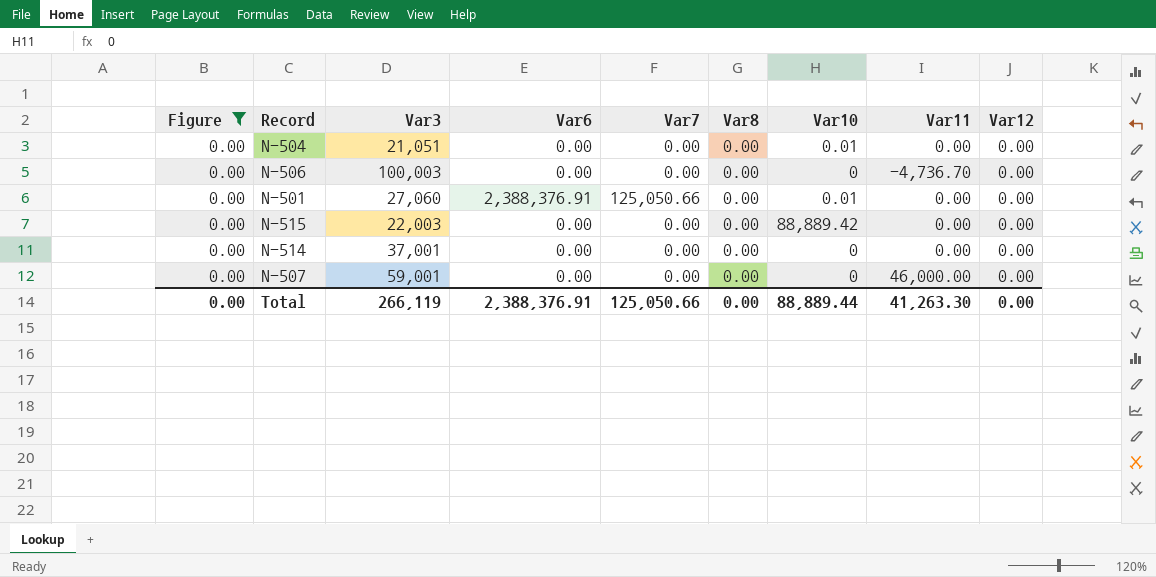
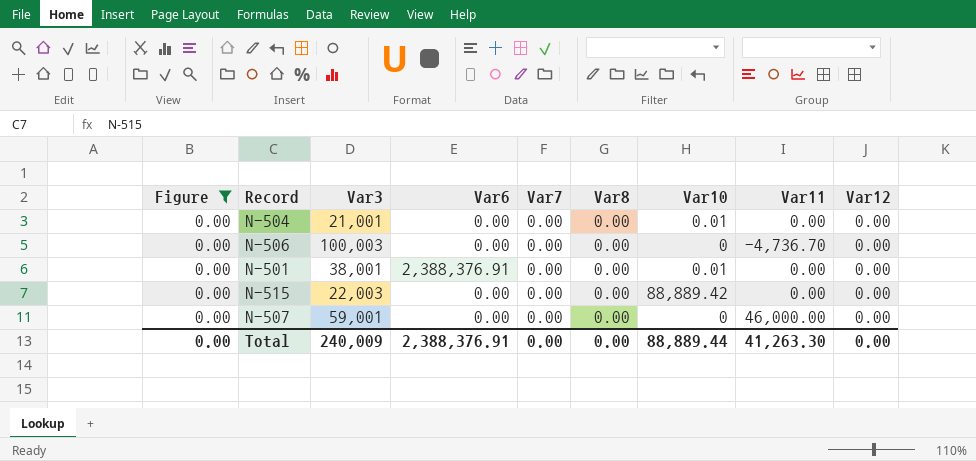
row N-514: 0.00 | 37,001 | 0.00 | 0.00 | 0.00 | 0 | 0.00 | 0.00 -> none
N-504 | Var3: 21,051 -> 21,001
N-501 | Var3: 27,060 -> 38,001
N-501 | Var7: 125,050.66 -> 0.00
Total | Var3: 266,119 -> 240,009
Total | Var7: 125,050.66 -> 0.00

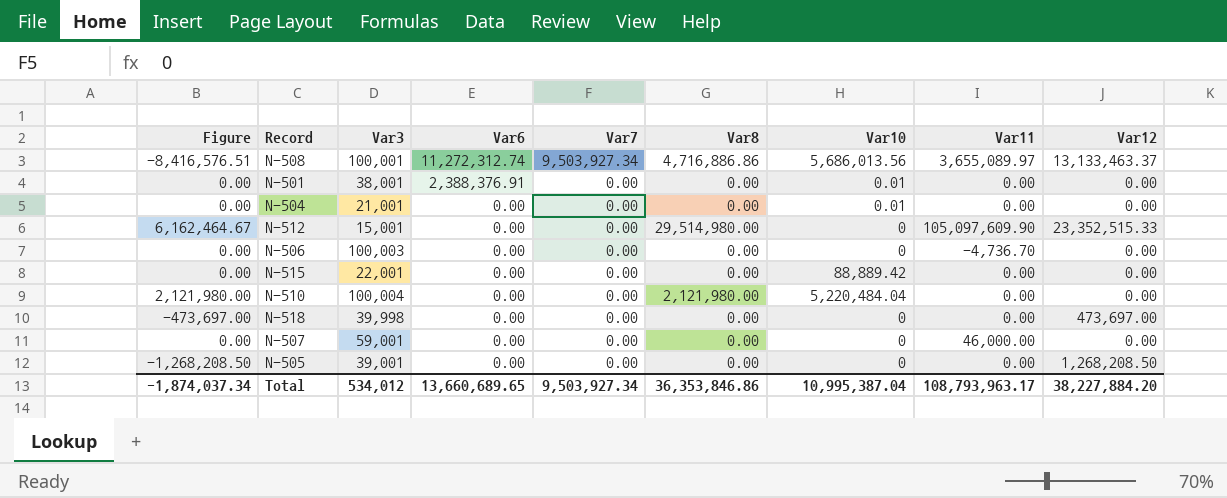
filter: Figure = 0.00 -> none
row order: none -> Var6 descending
N-515 | Var3: 22,003 -> 22,001
Total | Figure: 0.00 -> -1,874,037.34
Total | Var3: 240,009 -> 534,012
Total | Var6: 2,388,376.91 -> 13,660,689.65
Total | Var7: 0.00 -> 9,503,927.34
Total | Var8: 0.00 -> 36,353,846.86
Total | Var10: 88,889.44 -> 10,995,387.04
Total | Var11: 41,263.30 -> 108,793,963.17
Total | Var12: 0.00 -> 38,227,884.20

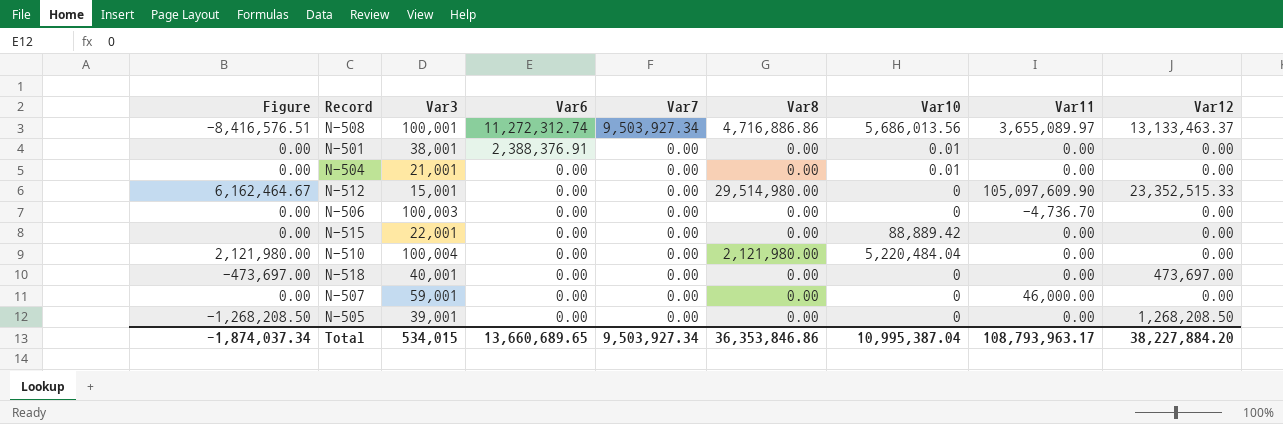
N-518 | Var3: 39,998 -> 40,001
Total | Var3: 534,012 -> 534,015

